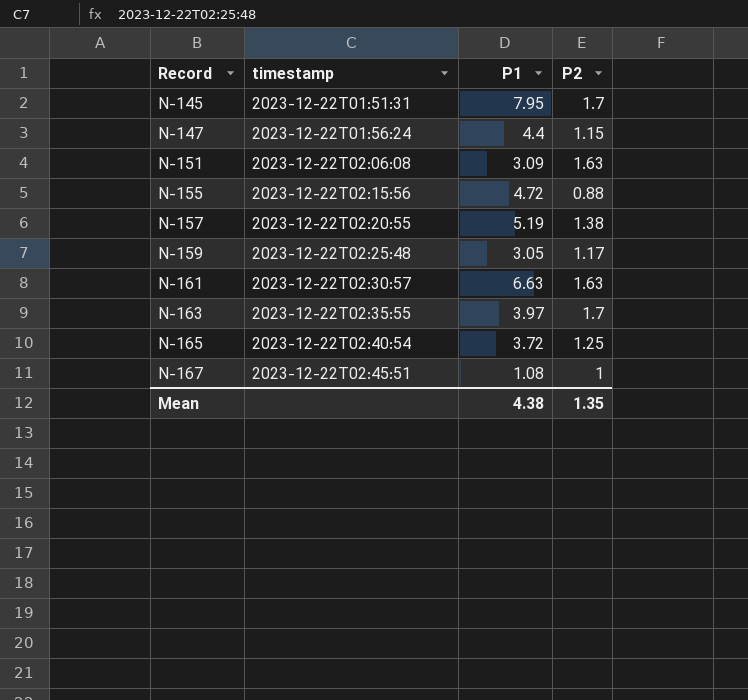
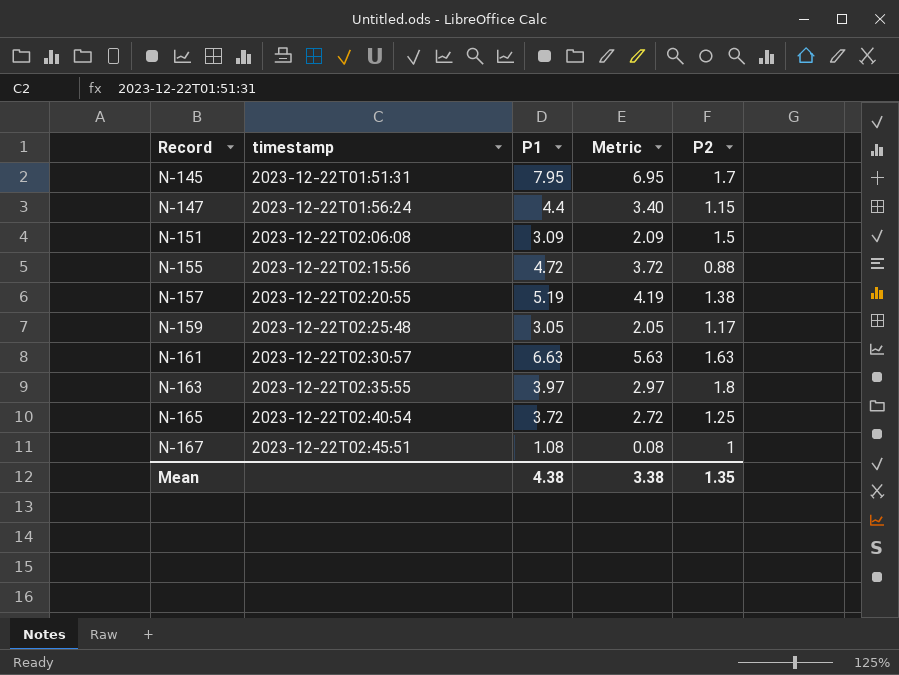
column Metric | formula: none -> [P1] - 1
N-151 | P2: 1.63 -> 1.5
N-163 | P2: 1.7 -> 1.8

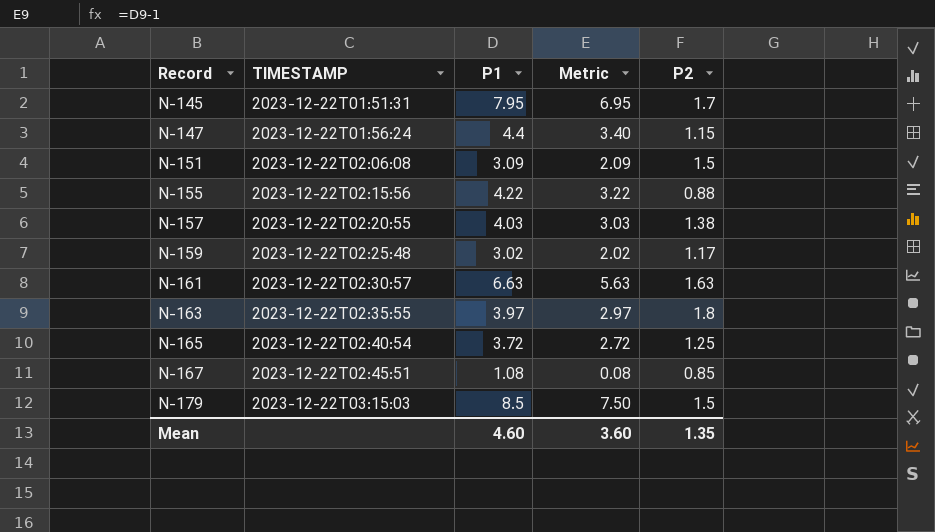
column name: timestamp -> TIMESTAMP
N-155 | P1: 4.72 -> 4.22
N-155 | Metric: 3.72 -> 3.22
N-157 | P1: 5.19 -> 4.03
N-157 | Metric: 4.19 -> 3.03
N-159 | P1: 3.05 -> 3.02
N-159 | Metric: 2.05 -> 2.02
N-167 | P2: 1 -> 0.85
row N-179: none -> 2023-12-22T03:15:03 | 8.5 | 7.50 | 1.5
Mean | P1: 4.38 -> 4.60
Mean | Metric: 3.38 -> 3.60

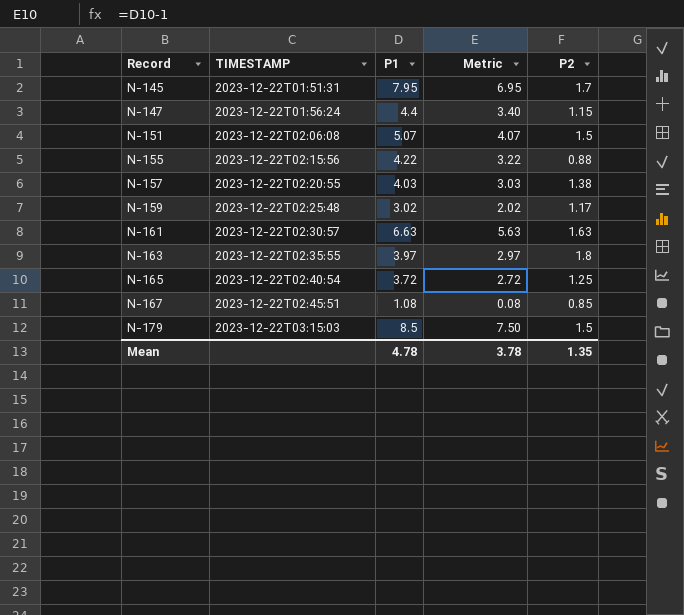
N-151 | P1: 3.09 -> 5.07
N-151 | Metric: 2.09 -> 4.07
Mean | P1: 4.60 -> 4.78
Mean | Metric: 3.60 -> 3.78

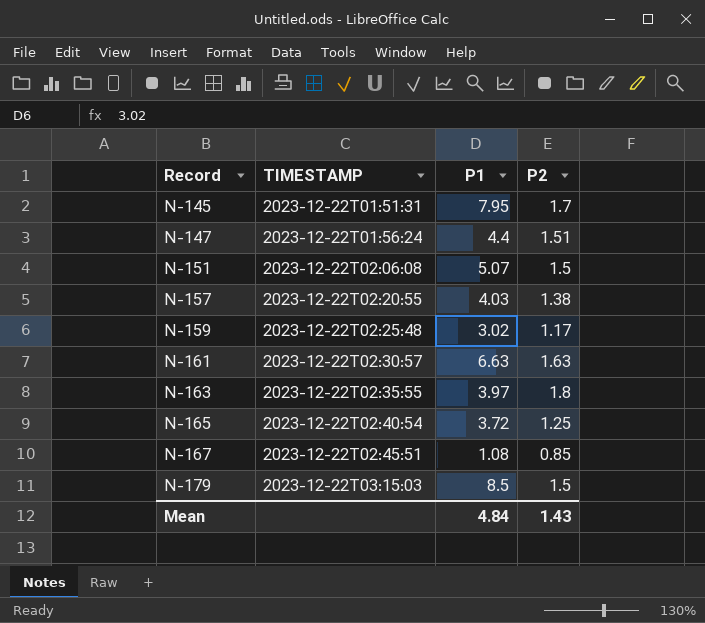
column Metric | formula: [P1] - 1 -> none
row N-155: 2023-12-22T02:15:56 | 4.22 | 3.22 | 0.88 -> none
N-147 | P2: 1.15 -> 1.51
Mean | P1: 4.78 -> 4.84
Mean | P2: 1.35 -> 1.43

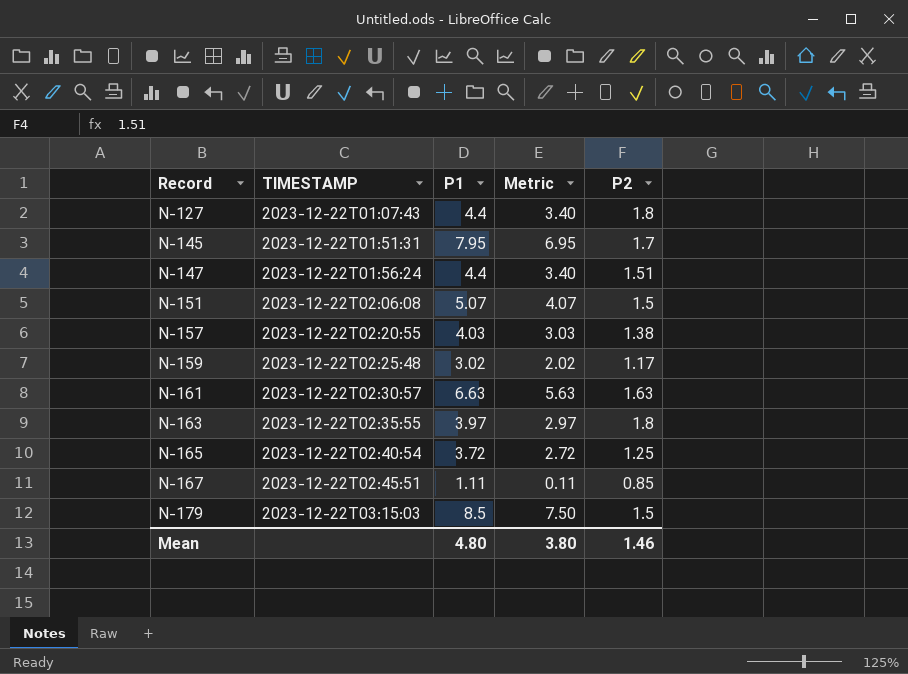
column Metric | formula: none -> [P1] - 1
row N-127: none -> 2023-12-22T01:07:43 | 4.4 | 3.40 | 1.8
N-167 | P1: 1.08 -> 1.11
Mean | P1: 4.84 -> 4.80
Mean | P2: 1.43 -> 1.46

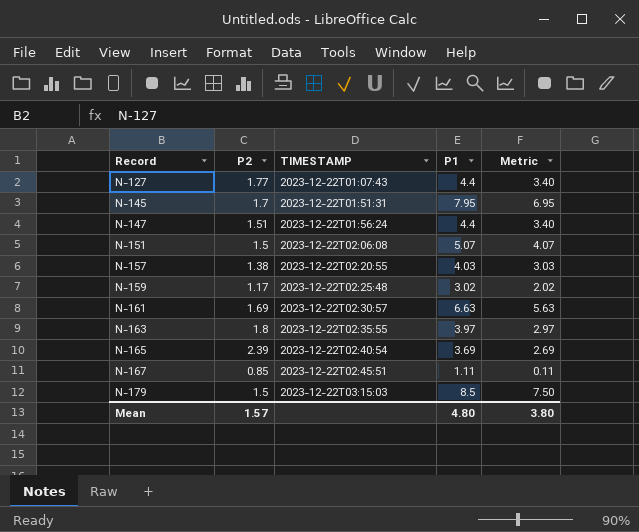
column P2 | position: 5 -> 2
N-127 | P2: 1.8 -> 1.77
N-161 | P2: 1.63 -> 1.69
N-165 | P2: 1.25 -> 2.39
N-165 | P1: 3.72 -> 3.69
N-165 | Metric: 2.72 -> 2.69
Mean | P2: 1.46 -> 1.57

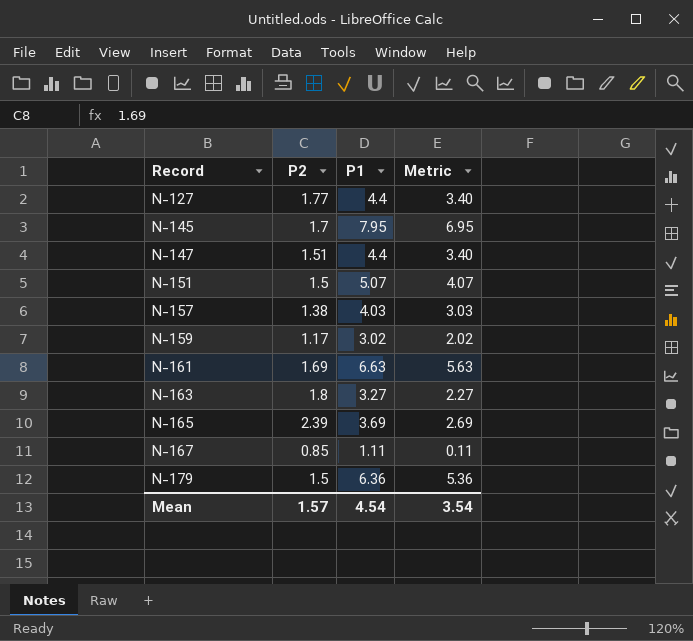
column TIMESTAMP | position: 3 -> none
N-163 | P1: 3.97 -> 3.27
N-163 | Metric: 2.97 -> 2.27
N-179 | P1: 8.5 -> 6.36
N-179 | Metric: 7.50 -> 5.36
Mean | P1: 4.80 -> 4.54
Mean | Metric: 3.80 -> 3.54

